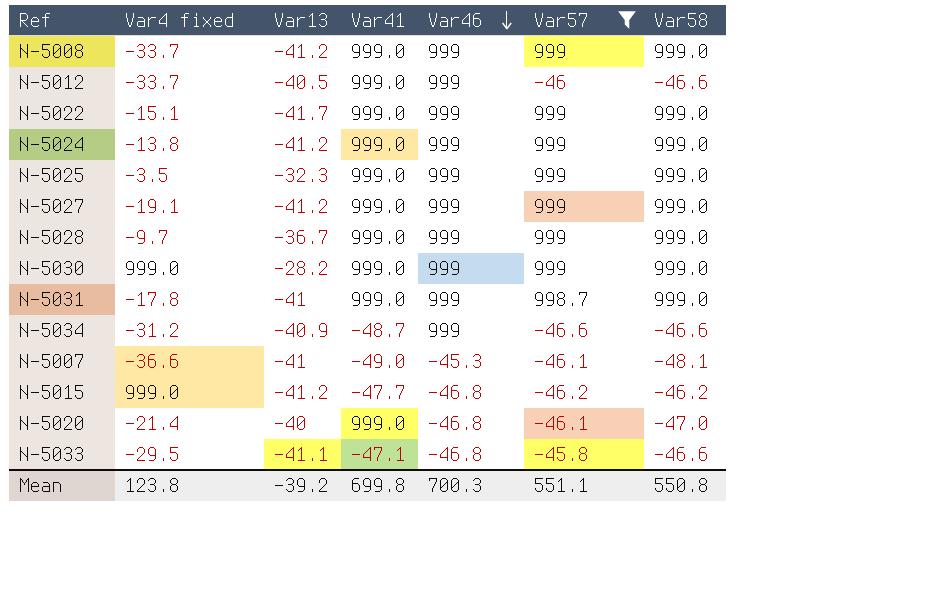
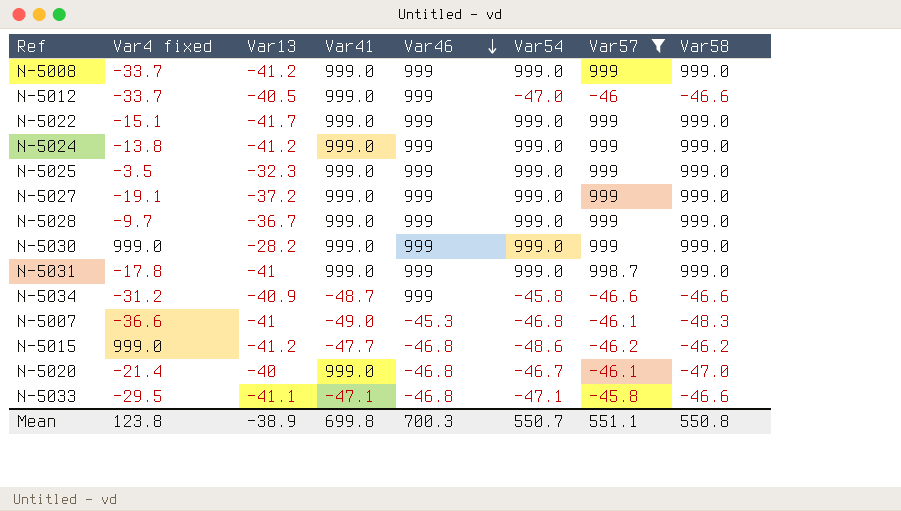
column Var54 | position: none -> 6
N-5027 | Var13: -41.2 -> -37.2
N-5007 | Var58: -48.1 -> -48.3
Mean | Var13: -39.2 -> -38.9

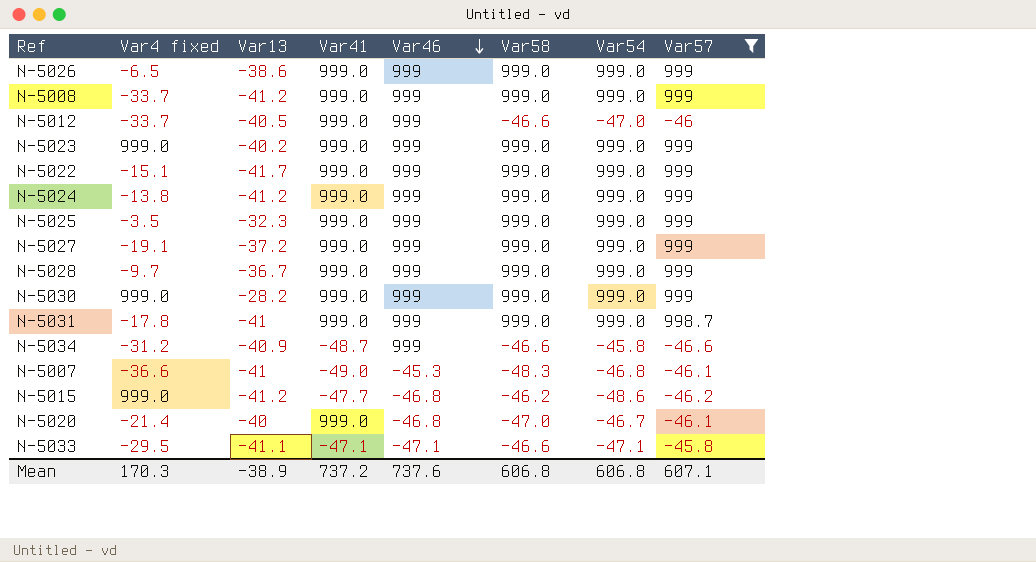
column Var58 | position: 8 -> 6
row N-5026: none -> -6.5 | -38.6 | 999.0 | 999 | 999.0 | 999.0 | 999
row N-5023: none -> 999.0 | -40.2 | 999.0 | 999 | 999.0 | 999.0 | 999
N-5033 | Var46: -46.8 -> -47.1
Mean | Var4 fixed: 123.8 -> 170.3
Mean | Var41: 699.8 -> 737.2
Mean | Var46: 700.3 -> 737.6
Mean | Var58: 550.8 -> 606.8
Mean | Var54: 550.7 -> 606.8
Mean | Var57: 551.1 -> 607.1

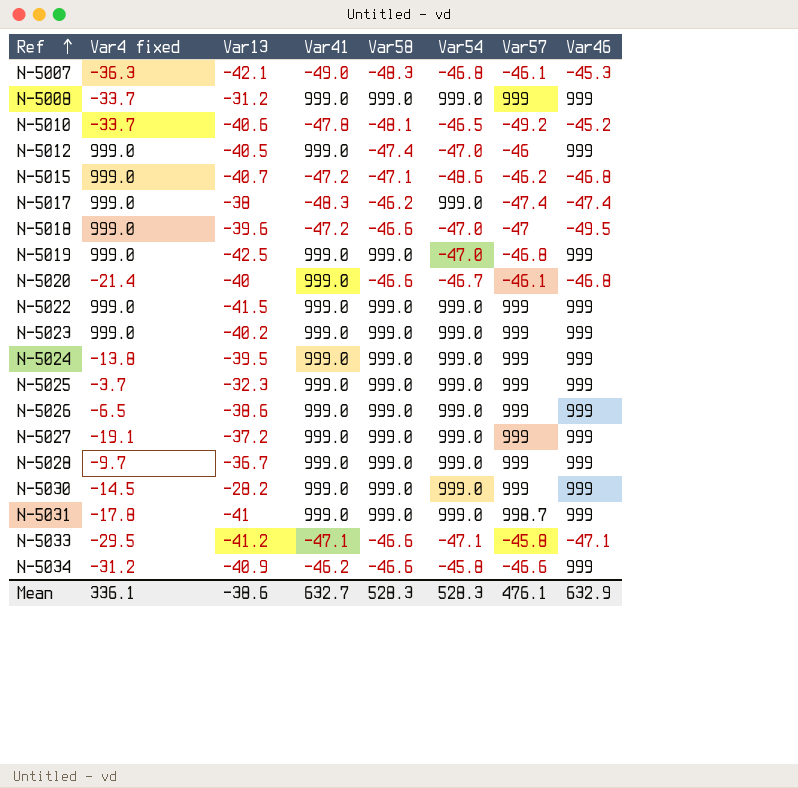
filter: Var57 >= -46.6 -> none
row order: Var46 descending -> Ref ascending
column Var46 | position: 5 -> 8
N-5007 | Var4 fixed: -36.6 -> -36.3
N-5007 | Var13: -41 -> -42.1
N-5008 | Var13: -41.2 -> -31.2
N-5012 | Var4 fixed: -33.7 -> 999.0
N-5012 | Var58: -46.6 -> -47.4
N-5015 | Var13: -41.2 -> -40.7
N-5015 | Var41: -47.7 -> -47.2
N-5015 | Var58: -46.2 -> -47.1
N-5020 | Var58: -47.0 -> -46.6
N-5022 | Var4 fixed: -15.1 -> 999.0
N-5022 | Var13: -41.7 -> -41.5
N-5024 | Var13: -41.2 -> -39.5
N-5025 | Var4 fixed: -3.5 -> -3.7
N-5030 | Var4 fixed: 999.0 -> -14.5
N-5033 | Var13: -41.1 -> -41.2
N-5034 | Var41: -48.7 -> -46.2
Mean | Var4 fixed: 170.3 -> 336.1
Mean | Var13: -38.9 -> -38.6
Mean | Var41: 737.2 -> 632.7
Mean | Var58: 606.8 -> 528.3
Mean | Var54: 606.8 -> 528.3
Mean | Var57: 607.1 -> 476.1
Mean | Var46: 737.6 -> 632.9

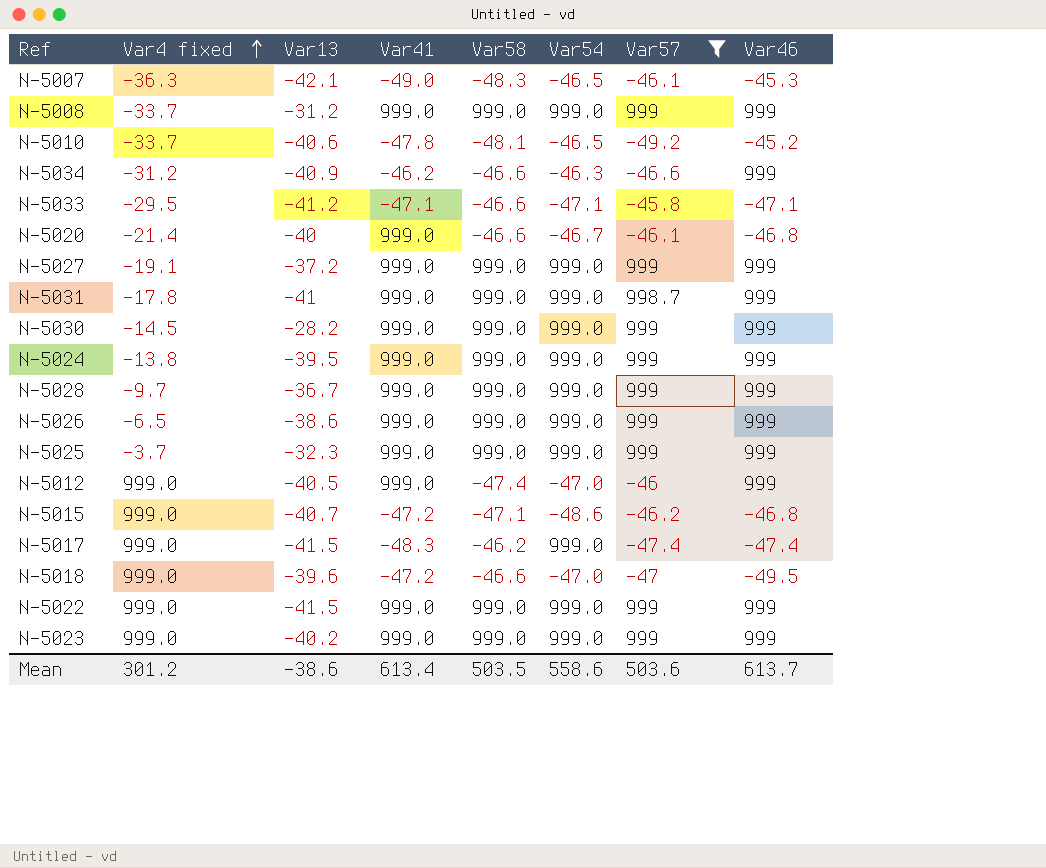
filter: none -> Var57 != -46.8
row order: Ref ascending -> Var4 fixed ascending
N-5007 | Var54: -46.8 -> -46.5
N-5034 | Var54: -45.8 -> -46.3
N-5017 | Var13: -38 -> -41.5
Mean | Var4 fixed: 336.1 -> 301.2
Mean | Var41: 632.7 -> 613.4
Mean | Var58: 528.3 -> 503.5
Mean | Var54: 528.3 -> 558.6
Mean | Var57: 476.1 -> 503.6
Mean | Var46: 632.9 -> 613.7

